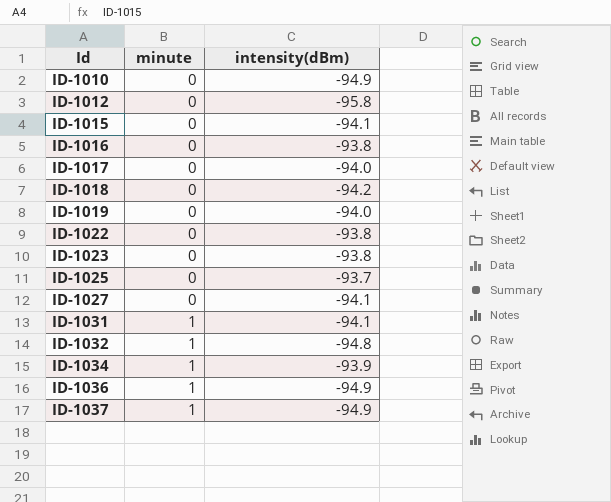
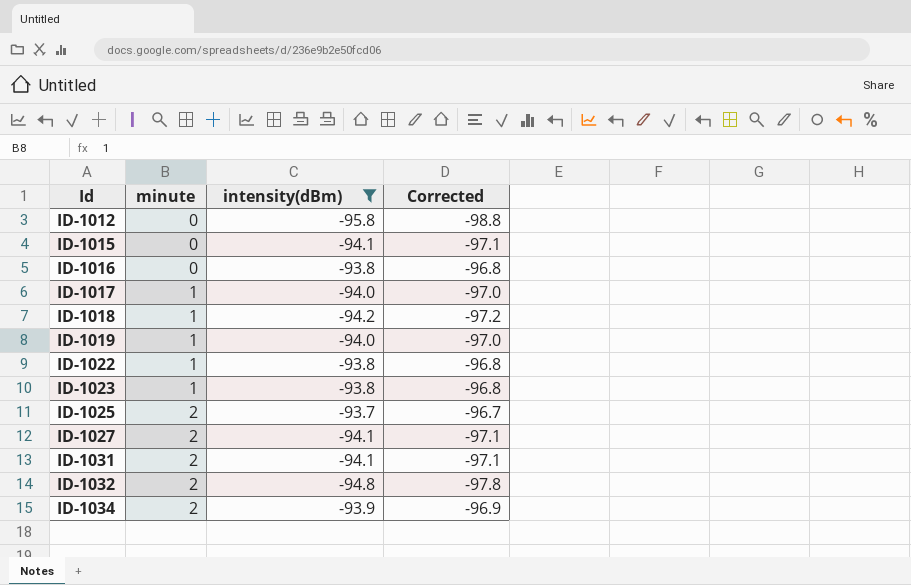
filter: none -> intensity(dBm) != -94.9
column Corrected | formula: none -> [intensity(dBm)] - 3
ID-1017 | minute: 0 -> 1
ID-1018 | minute: 0 -> 1
ID-1019 | minute: 0 -> 1
ID-1022 | minute: 0 -> 1
ID-1023 | minute: 0 -> 1
ID-1025 | minute: 0 -> 2
ID-1027 | minute: 0 -> 2
ID-1031 | minute: 1 -> 2
ID-1032 | minute: 1 -> 2
ID-1034 | minute: 1 -> 2

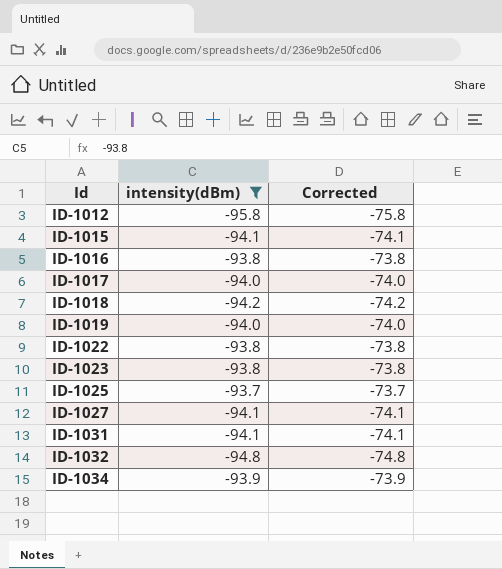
column minute | position: 2 -> none
column Corrected | formula: [intensity(dBm)] - 3 -> [intensity(dBm)] + 20

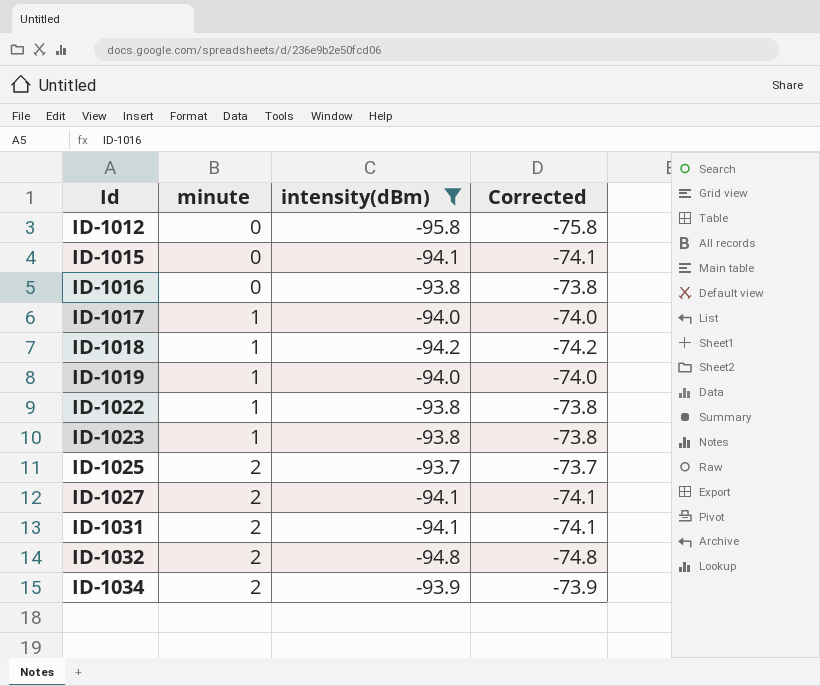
column minute | position: none -> 2

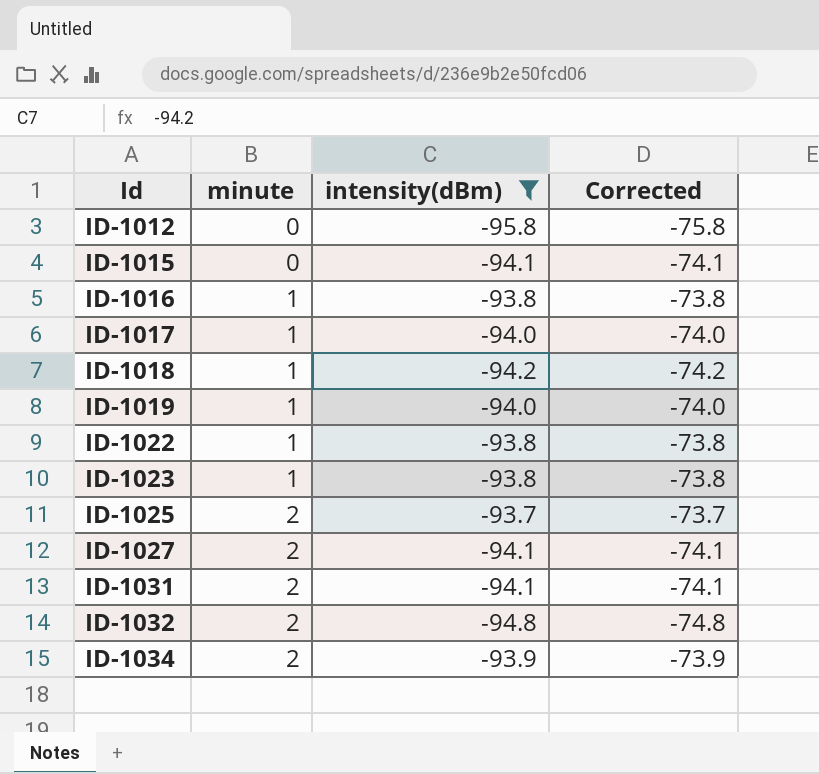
ID-1016 | minute: 0 -> 1

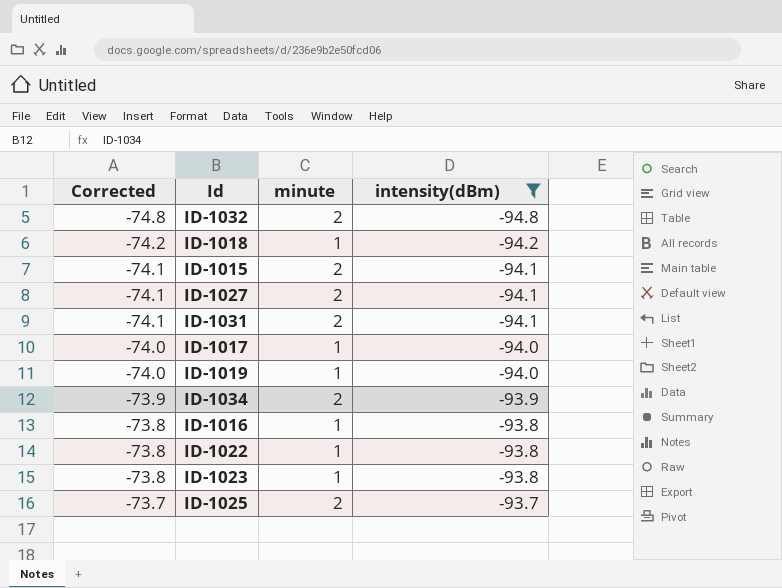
row order: Id ascending -> Corrected ascending
column Corrected | position: 4 -> 1
row ID-1012: 0 | -95.8 | -75.8 -> none
ID-1015 | minute: 0 -> 2

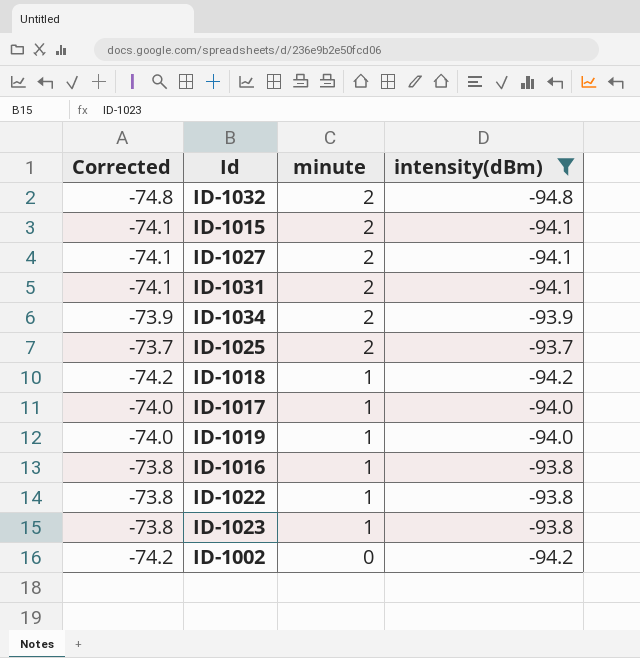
row order: Corrected ascending -> minute descending
row ID-1002: none -> -74.2 | 0 | -94.2

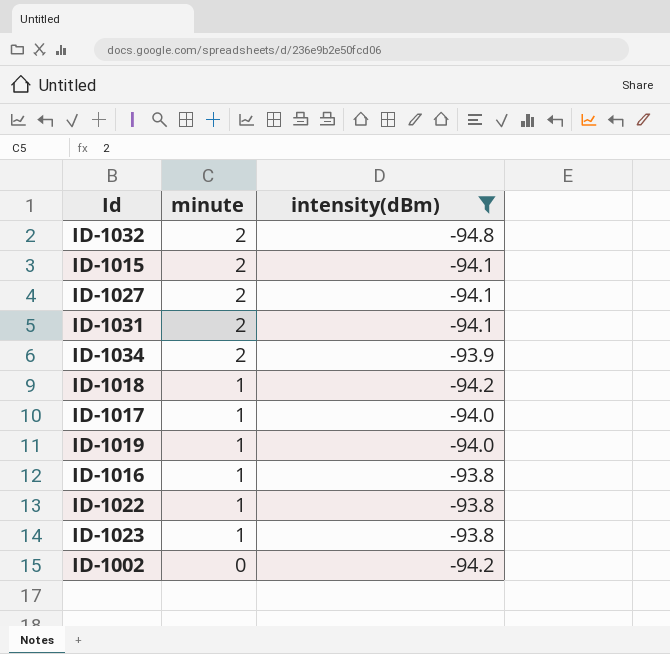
column Corrected | formula: [intensity(dBm)] + 20 -> none
row ID-1025: -73.7 | 2 | -93.7 -> none

